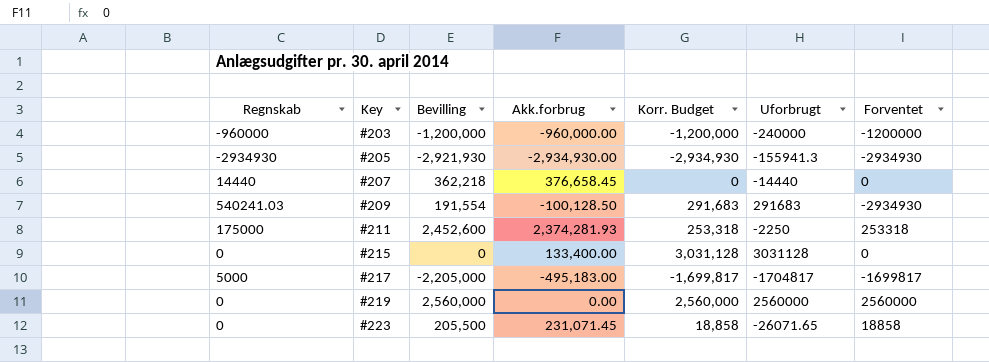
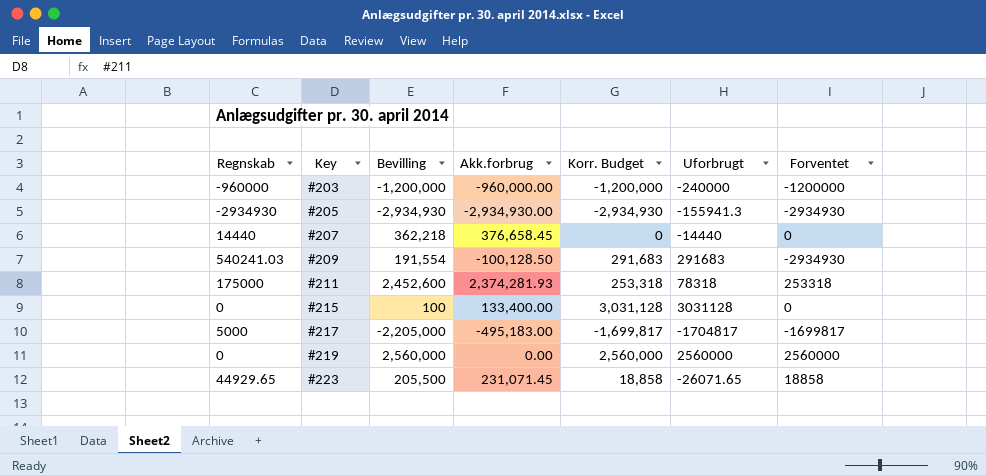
#205 | Bevilling: -2,921,930 -> -2,934,930
#211 | Uforbrugt: -2250 -> 78318
#215 | Bevilling: 0 -> 100
#223 | Regnskab: 0 -> 44929.65

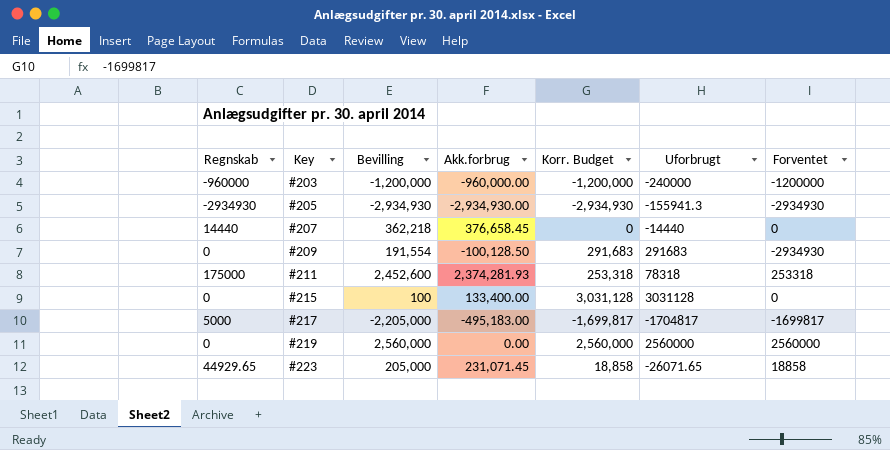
#209 | Regnskab: 540241.03 -> 0
#223 | Bevilling: 205,500 -> 205,000

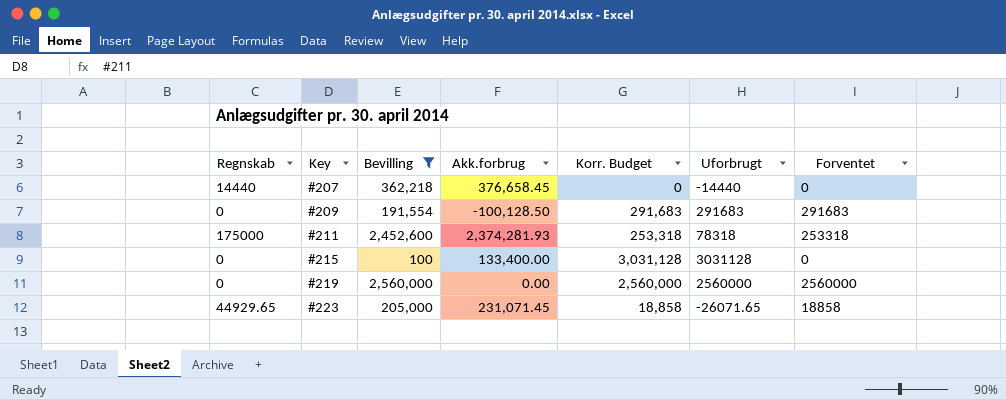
filter: none -> Bevilling >= 100
#209 | Forventet: -2934930 -> 291683

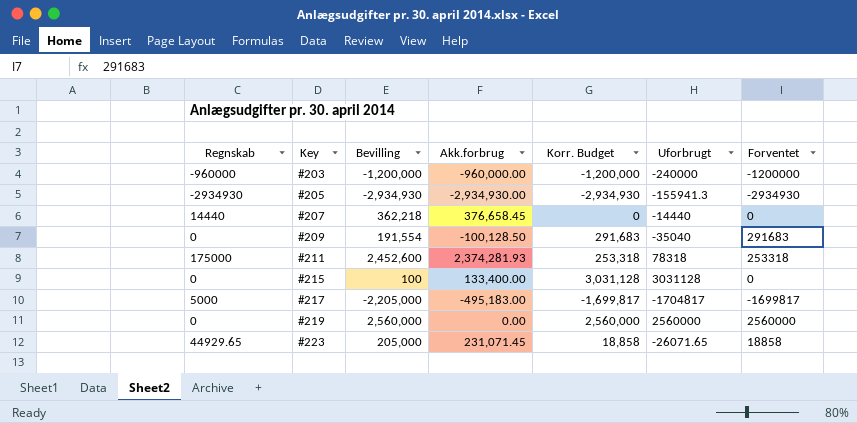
filter: Bevilling >= 100 -> none
#209 | Uforbrugt: 291683 -> -35040

